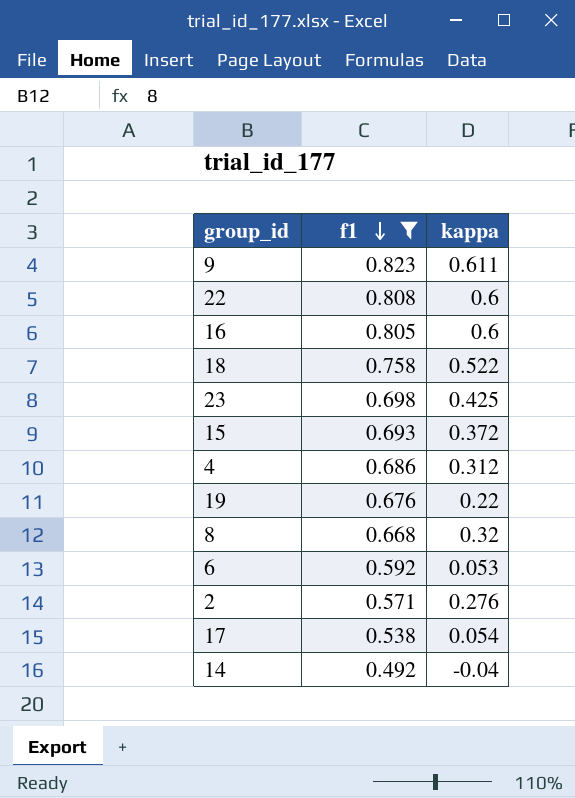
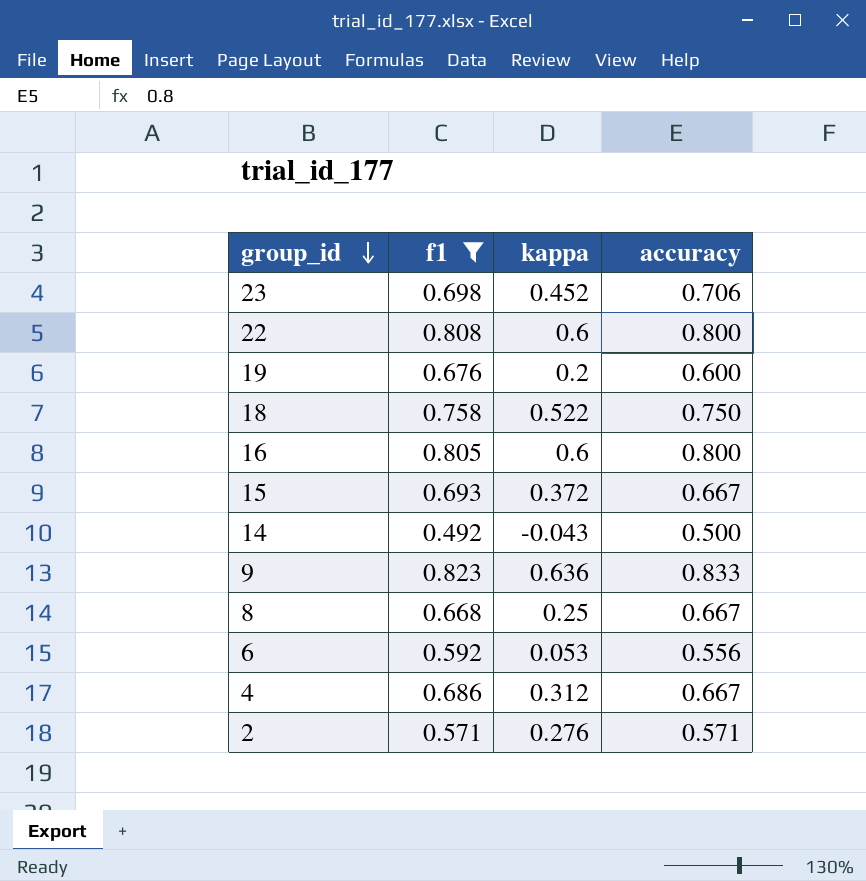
row order: f1 descending -> group_id descending
column accuracy | position: none -> 4
row 17: 0.538 | 0.054 -> none
23 | kappa: 0.425 -> 0.452
19 | kappa: 0.22 -> 0.2
14 | kappa: -0.04 -> -0.043
9 | kappa: 0.611 -> 0.636
8 | kappa: 0.32 -> 0.25

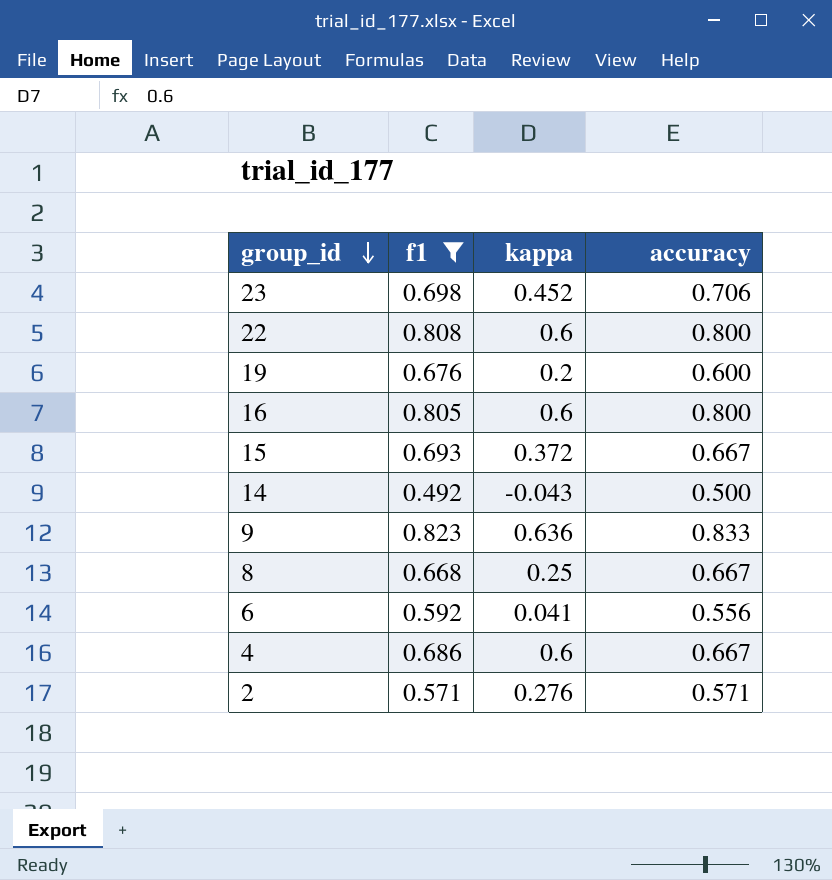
row 18: 0.758 | 0.522 | 0.750 -> none
6 | kappa: 0.053 -> 0.041
4 | kappa: 0.312 -> 0.6

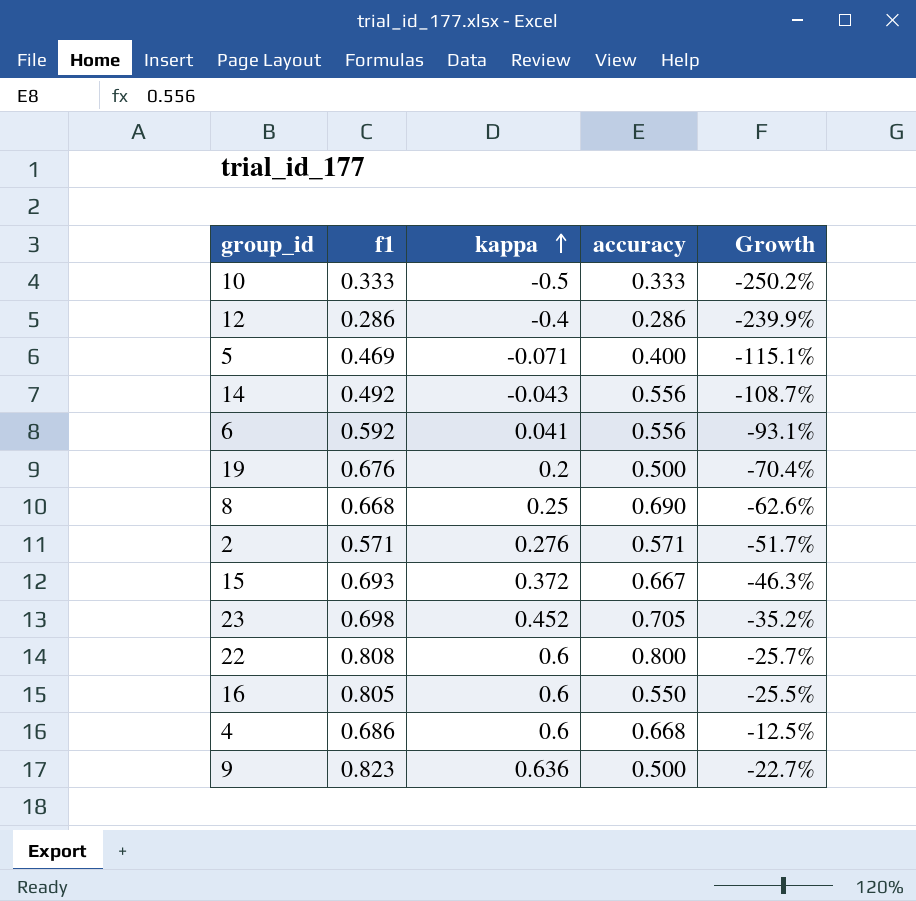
filter: f1 >= 0.492 -> none
row order: group_id descending -> kappa ascending
column Growth | formula: none -> ([kappa] - [f1]) / [f1]
14 | accuracy: 0.500 -> 0.556
19 | accuracy: 0.600 -> 0.500
8 | accuracy: 0.667 -> 0.690
23 | accuracy: 0.706 -> 0.705
16 | accuracy: 0.800 -> 0.550
4 | accuracy: 0.667 -> 0.668
9 | accuracy: 0.833 -> 0.500

